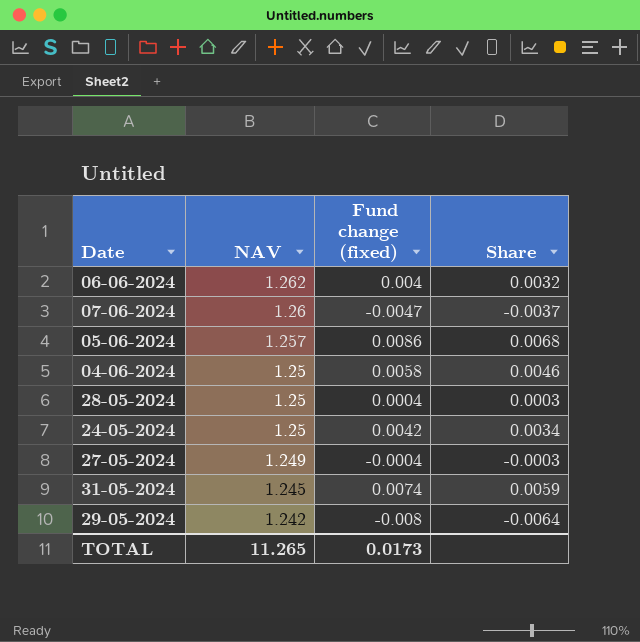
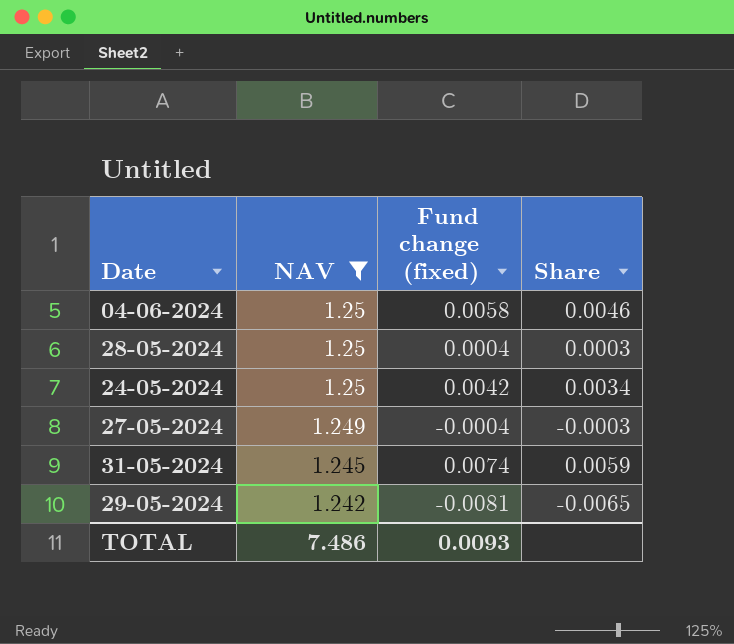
filter: none -> NAV <= 1.25
29-05-2024 | Fund change (fixed): -0.008 -> -0.0081
29-05-2024 | Share: -0.0064 -> -0.0065
TOTAL | NAV: 11.265 -> 7.486
TOTAL | Fund change (fixed): 0.0173 -> 0.0093

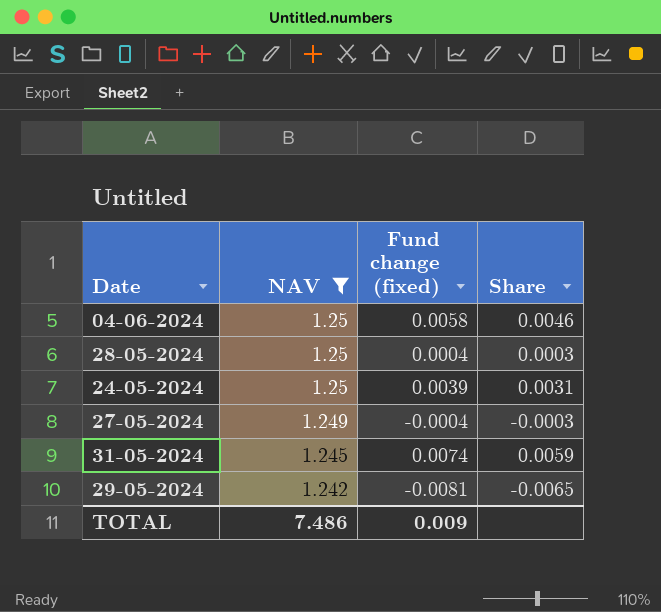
24-05-2024 | Fund change (fixed): 0.0042 -> 0.0039
24-05-2024 | Share: 0.0034 -> 0.0031
TOTAL | Fund change (fixed): 0.0093 -> 0.009

